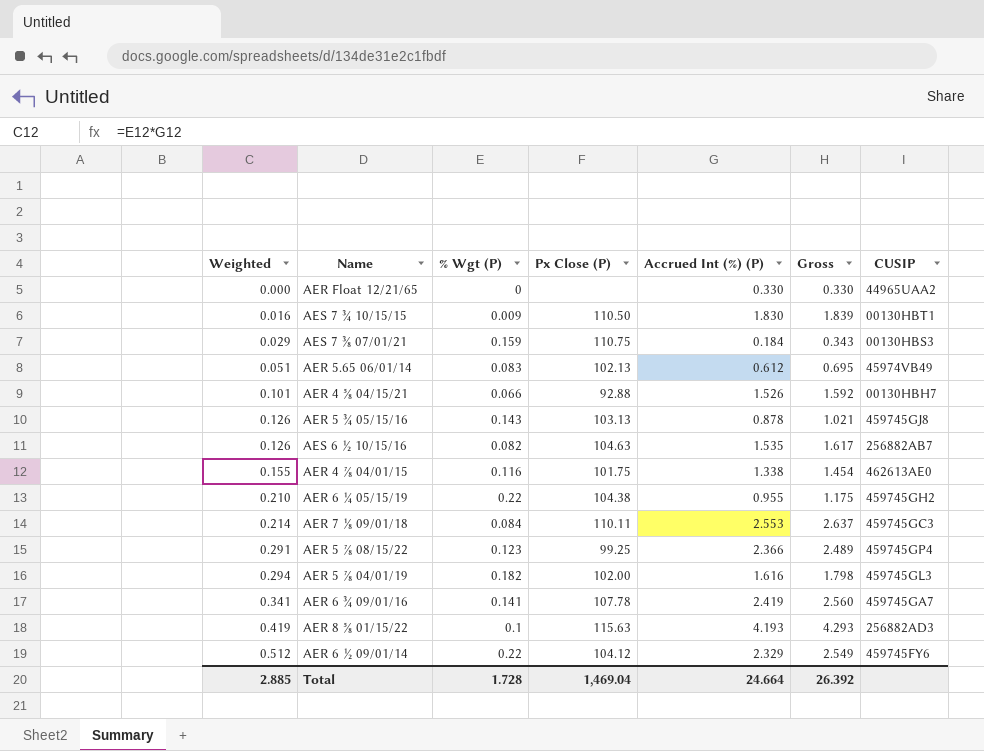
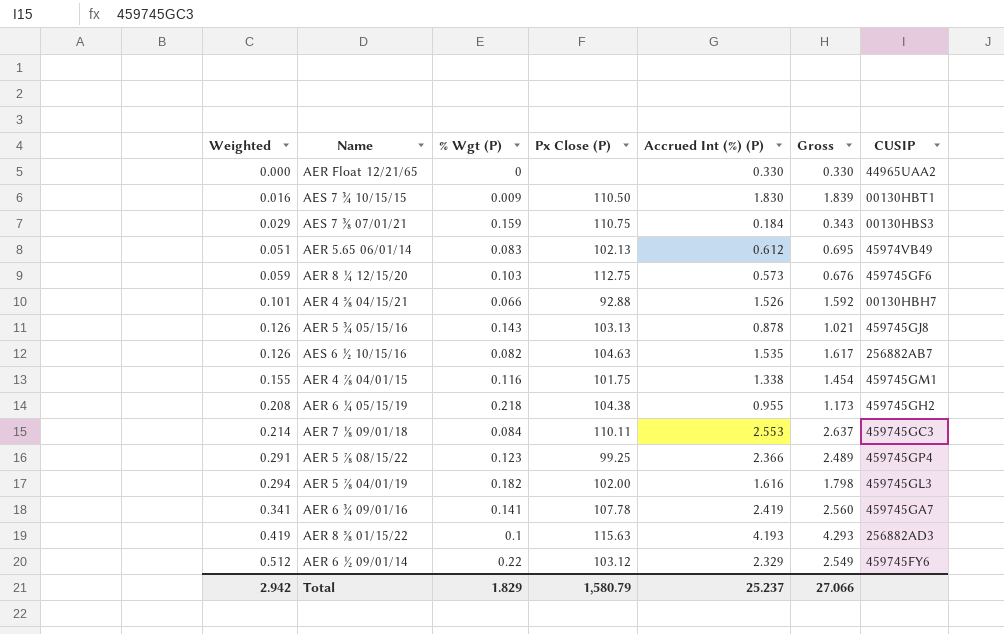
row AER 8 ¼ 12/15/20: none -> 0.059 | 0.103 | 112.75 | 0.573 | 0.676 | 459745GF6
AER 4 ⅞ 04/01/15 | CUSIP: 462613AE0 -> 459745GM1
AER 6 ¼ 05/15/19 | Weighted: 0.210 -> 0.208
AER 6 ¼ 05/15/19 | % Wgt (P): 0.22 -> 0.218
AER 6 ¼ 05/15/19 | Gross: 1.175 -> 1.173
AER 6 ½ 09/01/14 | Px Close (P): 104.12 -> 103.12
Total | Weighted: 2.885 -> 2.942
Total | % Wgt (P): 1.728 -> 1.829
Total | Px Close (P): 1,469.04 -> 1,580.79
Total | Accrued Int (%) (P): 24.664 -> 25.237
Total | Gross: 26.392 -> 27.066

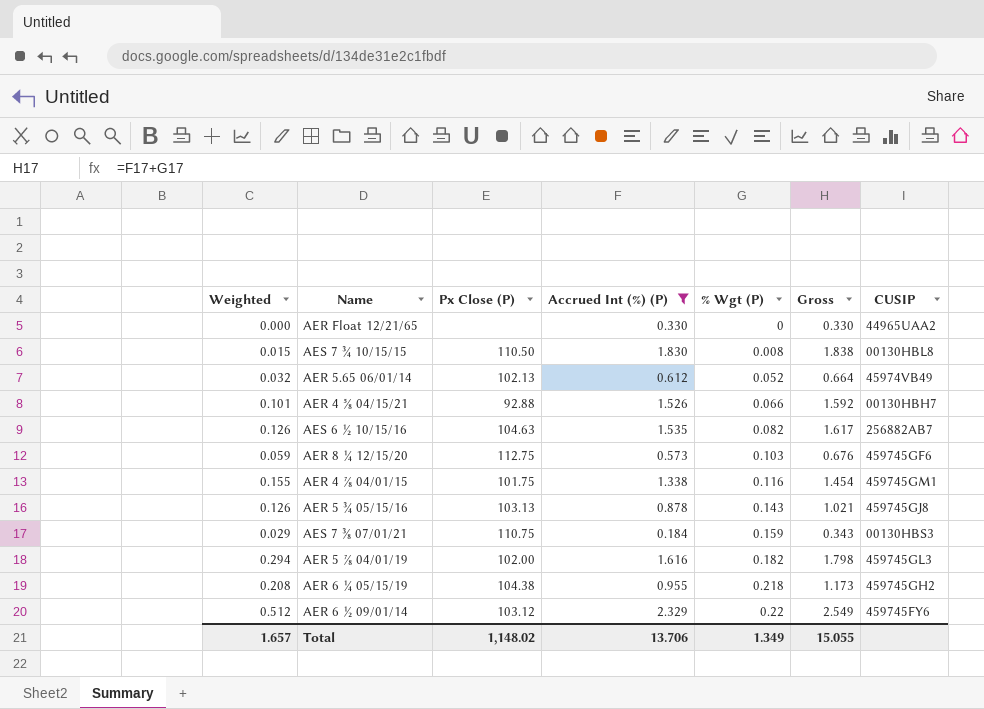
filter: none -> Accrued Int (%) (P) <= 2.329
row order: Weighted ascending -> % Wgt (P) ascending
column % Wgt (P) | position: 3 -> 5
AES 7 ¾ 10/15/15 | Weighted: 0.016 -> 0.015
AES 7 ¾ 10/15/15 | % Wgt (P): 0.009 -> 0.008
AES 7 ¾ 10/15/15 | Gross: 1.839 -> 1.838
AES 7 ¾ 10/15/15 | CUSIP: 00130HBT1 -> 00130HBL8
AER 5.65 06/01/14 | Weighted: 0.051 -> 0.032
AER 5.65 06/01/14 | % Wgt (P): 0.083 -> 0.052
AER 5.65 06/01/14 | Gross: 0.695 -> 0.664
Total | Weighted: 2.942 -> 1.657
Total | Px Close (P): 1,580.79 -> 1,148.02
Total | Accrued Int (%) (P): 25.237 -> 13.706
Total | % Wgt (P): 1.829 -> 1.349
Total | Gross: 27.066 -> 15.055

